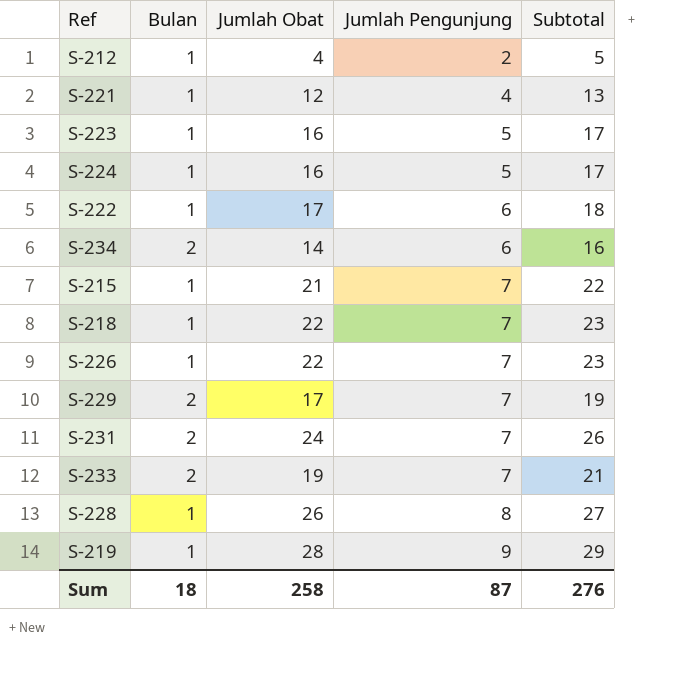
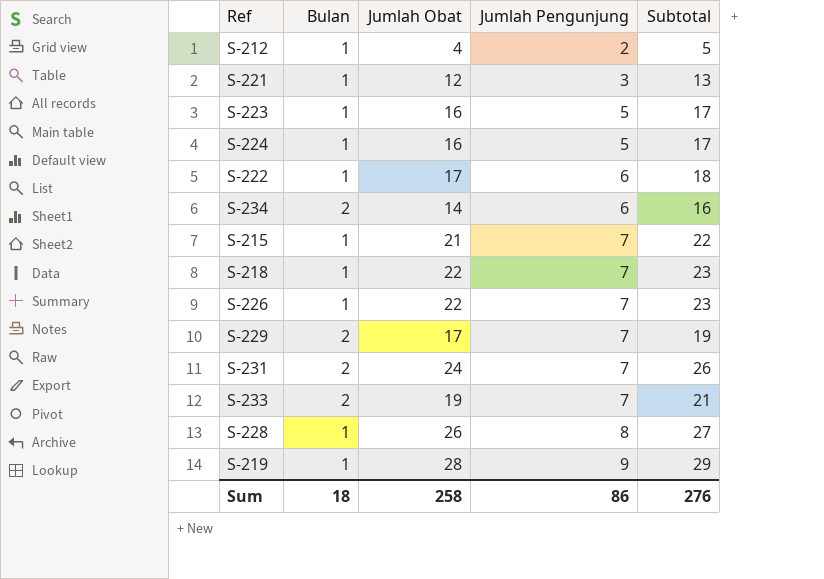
S-221 | Jumlah Pengunjung: 4 -> 3
Sum | Jumlah Pengunjung: 87 -> 86

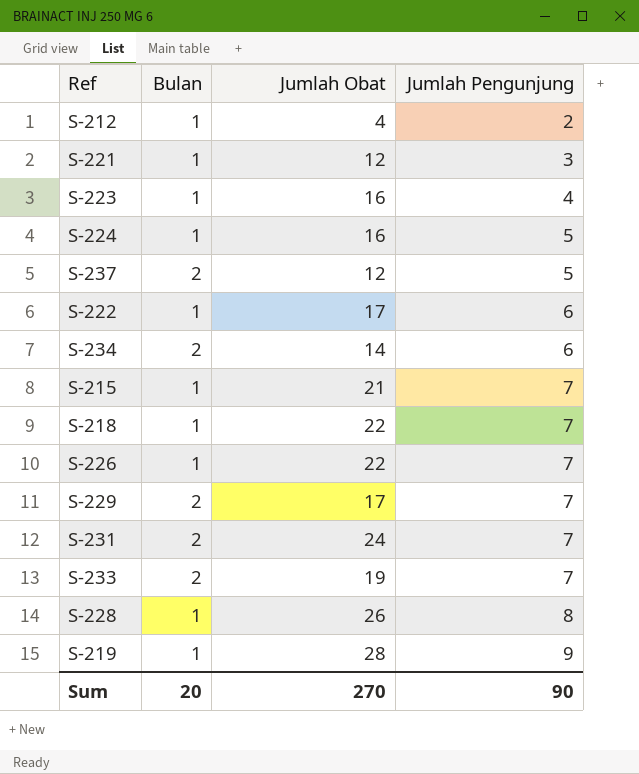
column Subtotal | formula: [Bulan] + [Jumlah Obat] -> none
S-223 | Jumlah Pengunjung: 5 -> 4
row S-237: none -> 2 | 12 | 5
Sum | Bulan: 18 -> 20
Sum | Jumlah Obat: 258 -> 270
Sum | Jumlah Pengunjung: 86 -> 90

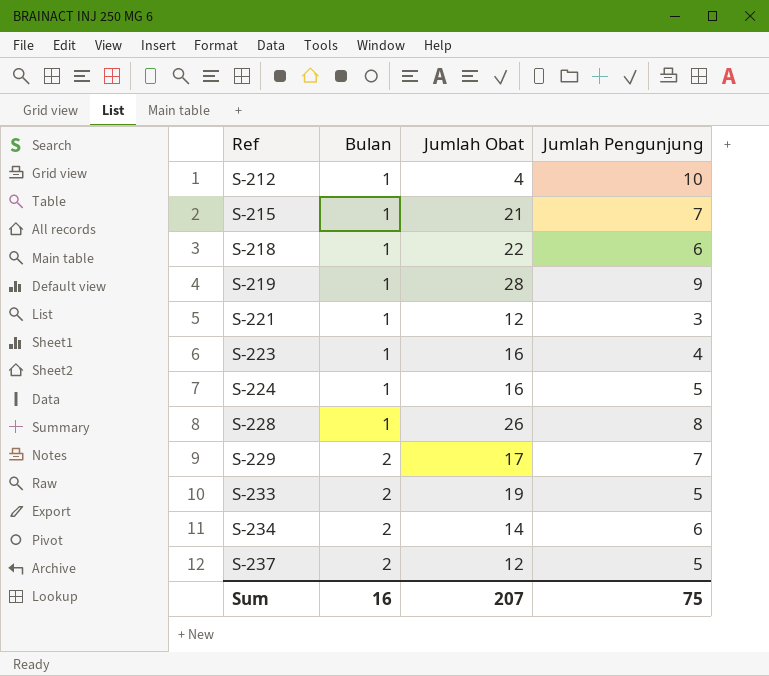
row order: Jumlah Pengunjung ascending -> Ref ascending
row S-222: 1 | 17 | 6 -> none
row S-226: 1 | 22 | 7 -> none
row S-231: 2 | 24 | 7 -> none
S-212 | Jumlah Pengunjung: 2 -> 10
S-218 | Jumlah Pengunjung: 7 -> 6
S-233 | Jumlah Pengunjung: 7 -> 5
Sum | Bulan: 20 -> 16
Sum | Jumlah Obat: 270 -> 207
Sum | Jumlah Pengunjung: 90 -> 75

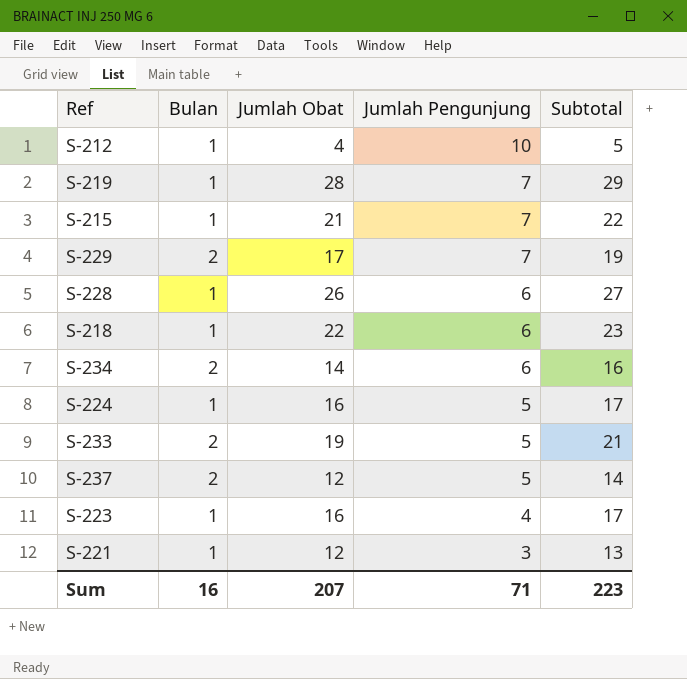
row order: Ref ascending -> Jumlah Pengunjung descending
column Subtotal | formula: none -> [Bulan] + [Jumlah Obat]
S-219 | Jumlah Pengunjung: 9 -> 7
S-228 | Jumlah Pengunjung: 8 -> 6
Sum | Jumlah Pengunjung: 75 -> 71

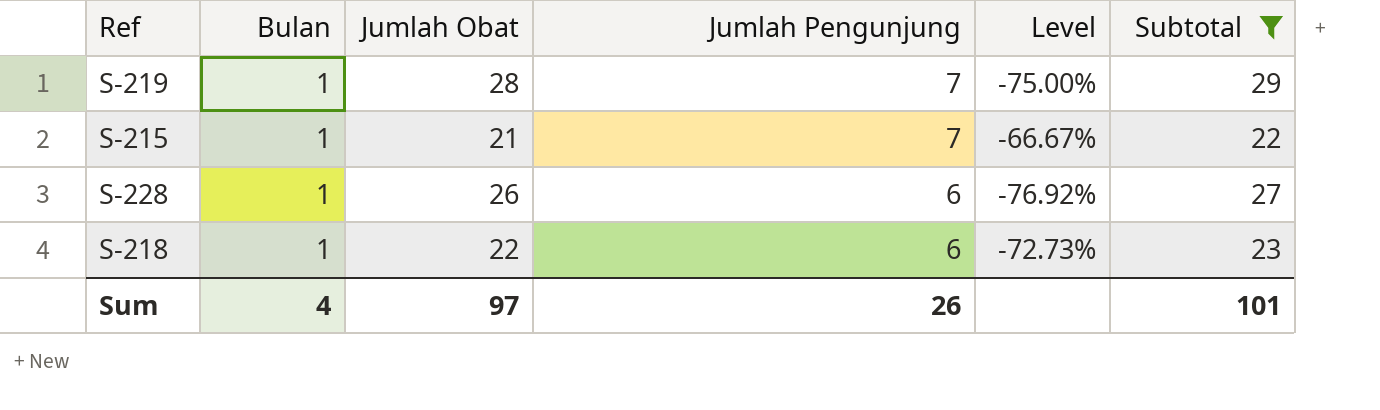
filter: none -> Subtotal >= 22
column Level | formula: none -> ([Jumlah Pengunjung] - [Jumlah Obat]) / [Jumlah Obat]
Sum | Bulan: 16 -> 4
Sum | Jumlah Obat: 207 -> 97
Sum | Jumlah Pengunjung: 71 -> 26
Sum | Subtotal: 223 -> 101

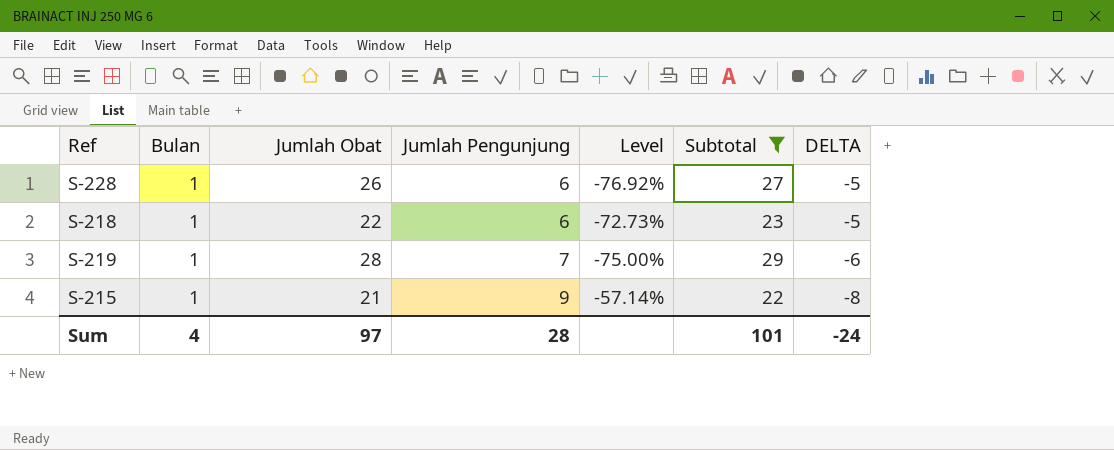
row order: Jumlah Pengunjung descending -> Jumlah Pengunjung ascending
column DELTA | formula: none -> [Bulan] - [Jumlah Pengunjung]
S-215 | Jumlah Pengunjung: 7 -> 9
S-215 | Level: -66.67% -> -57.14%
Sum | Jumlah Pengunjung: 26 -> 28

